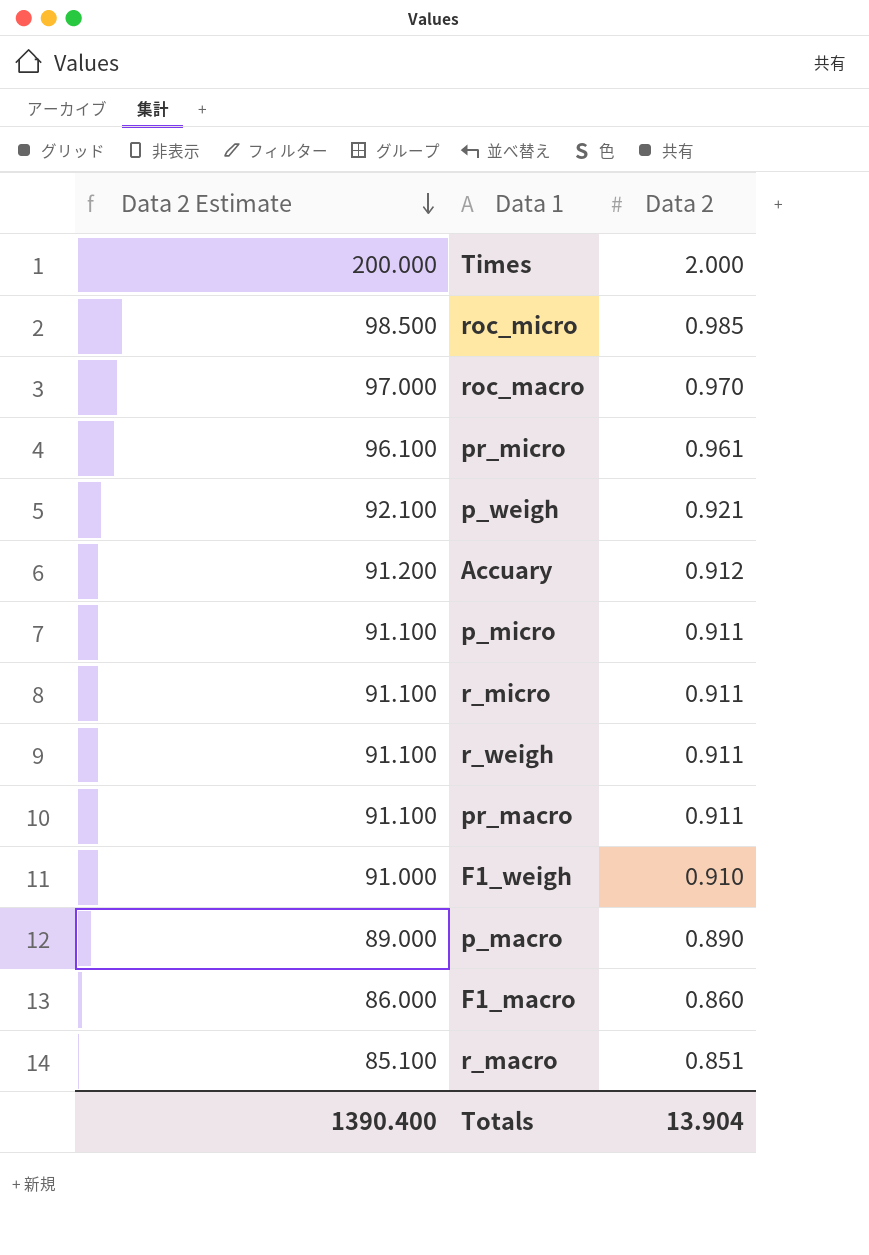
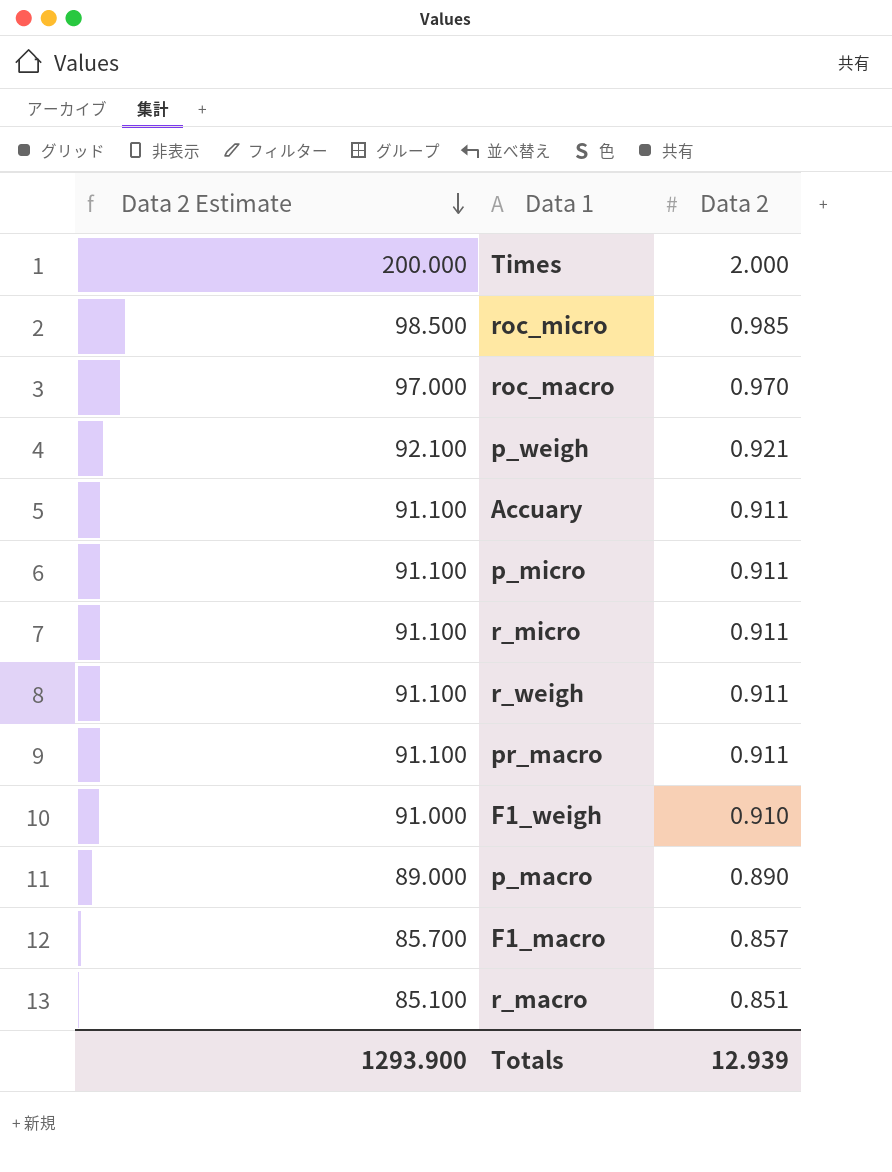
row pr_micro: 96.100 | 0.961 -> none
Accuary | Data 2 Estimate: 91.200 -> 91.100
Accuary | Data 2: 0.912 -> 0.911
F1_macro | Data 2 Estimate: 86.000 -> 85.700
F1_macro | Data 2: 0.860 -> 0.857
Totals | Data 2 Estimate: 1390.400 -> 1293.900
Totals | Data 2: 13.904 -> 12.939

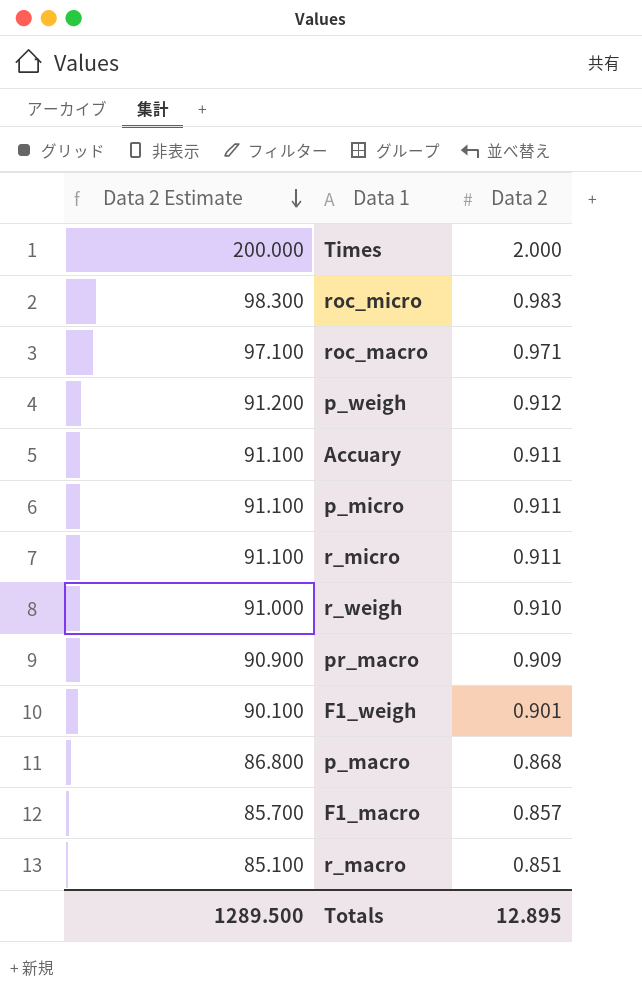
roc_micro | Data 2 Estimate: 98.500 -> 98.300
roc_micro | Data 2: 0.985 -> 0.983
roc_macro | Data 2 Estimate: 97.000 -> 97.100
roc_macro | Data 2: 0.970 -> 0.971
p_weigh | Data 2 Estimate: 92.100 -> 91.200
p_weigh | Data 2: 0.921 -> 0.912
r_weigh | Data 2 Estimate: 91.100 -> 91.000
r_weigh | Data 2: 0.911 -> 0.910
pr_macro | Data 2 Estimate: 91.100 -> 90.900
pr_macro | Data 2: 0.911 -> 0.909
F1_weigh | Data 2 Estimate: 91.000 -> 90.100
F1_weigh | Data 2: 0.910 -> 0.901
p_macro | Data 2 Estimate: 89.000 -> 86.800
p_macro | Data 2: 0.890 -> 0.868
Totals | Data 2 Estimate: 1293.900 -> 1289.500
Totals | Data 2: 12.939 -> 12.895

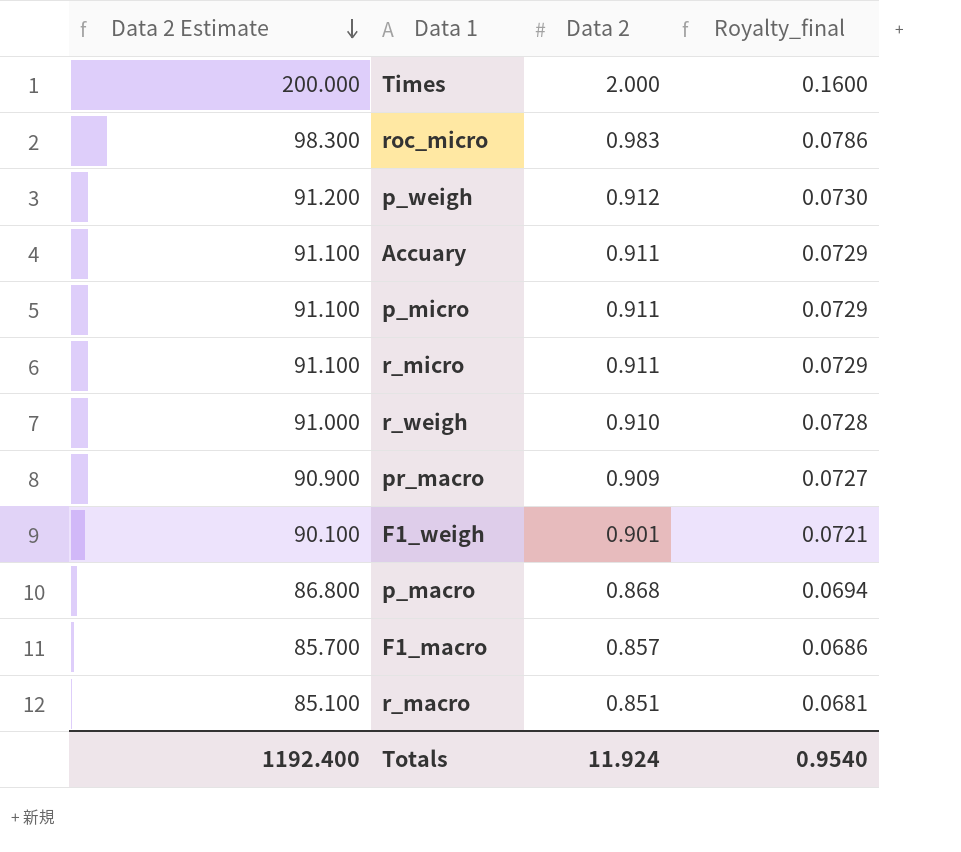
column Royalty_final | formula: none -> [Data 2] * 0.08
row roc_macro: 97.100 | 0.971 -> none
Totals | Data 2 Estimate: 1289.500 -> 1192.400
Totals | Data 2: 12.895 -> 11.924

